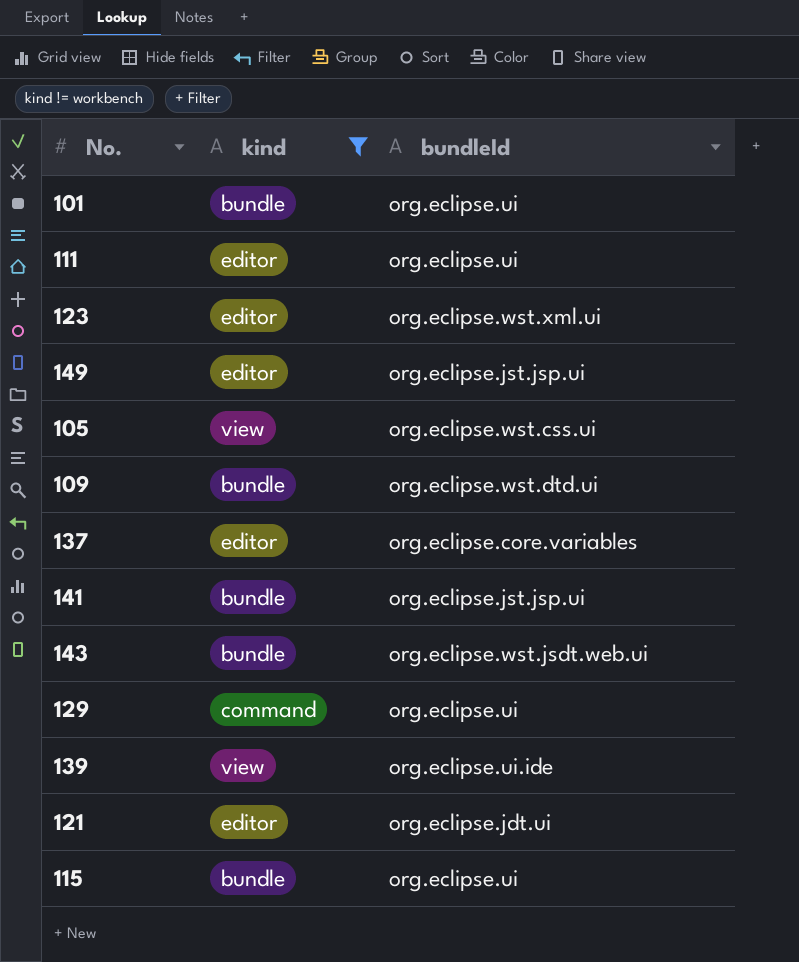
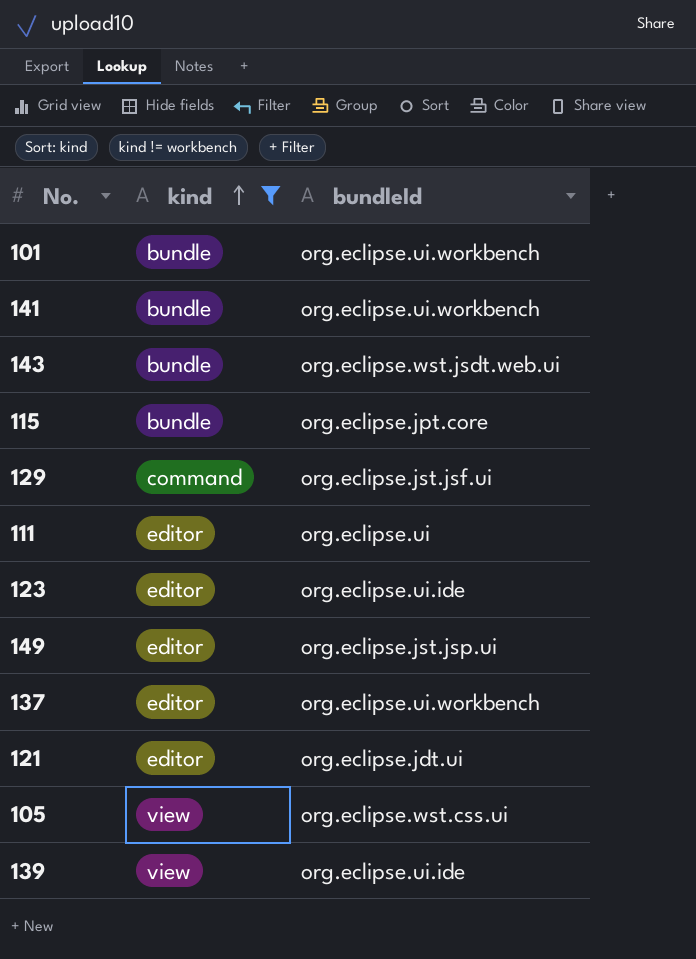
row order: none -> kind ascending
row 109: bundle | org.eclipse.wst.dtd.ui -> none
101 | bundleId: org.eclipse.ui -> org.eclipse.ui.workbench
141 | bundleId: org.eclipse.jst.jsp.ui -> org.eclipse.ui.workbench
115 | bundleId: org.eclipse.ui -> org.eclipse.jpt.core
129 | bundleId: org.eclipse.ui -> org.eclipse.jst.jsf.ui
123 | bundleId: org.eclipse.wst.xml.ui -> org.eclipse.ui.ide
137 | bundleId: org.eclipse.core.variables -> org.eclipse.ui.workbench

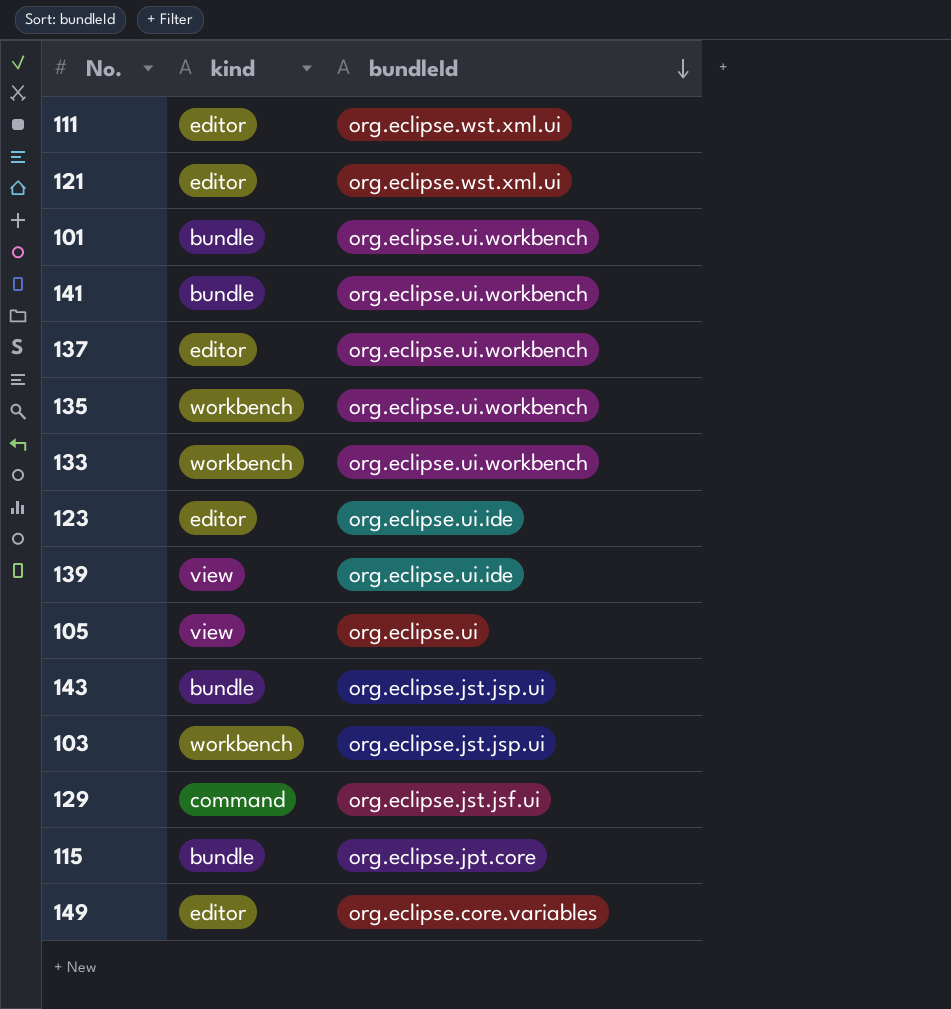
filter: kind != workbench -> none
row order: kind ascending -> bundleId descending
111 | bundleId: org.eclipse.ui -> org.eclipse.wst.xml.ui
121 | bundleId: org.eclipse.jdt.ui -> org.eclipse.wst.xml.ui
105 | bundleId: org.eclipse.wst.css.ui -> org.eclipse.ui
143 | bundleId: org.eclipse.wst.jsdt.web.ui -> org.eclipse.jst.jsp.ui
149 | bundleId: org.eclipse.jst.jsp.ui -> org.eclipse.core.variables

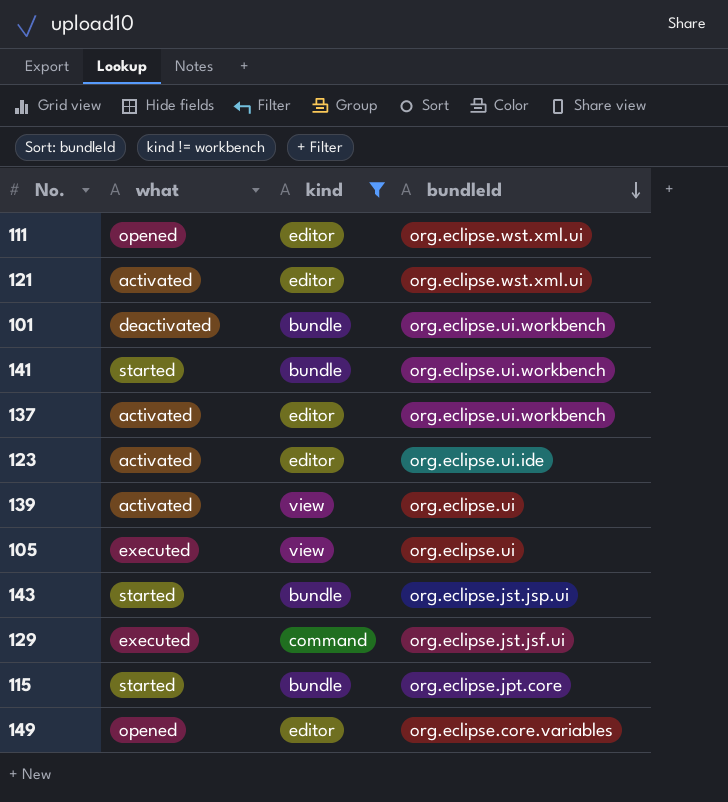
filter: none -> kind != workbench
column what | position: none -> 2
139 | bundleId: org.eclipse.ui.ide -> org.eclipse.ui

